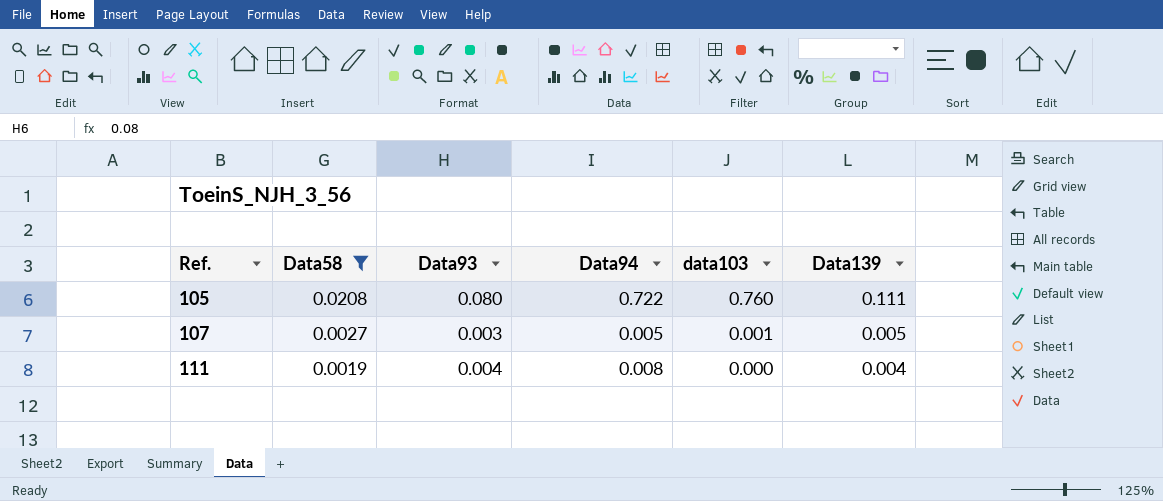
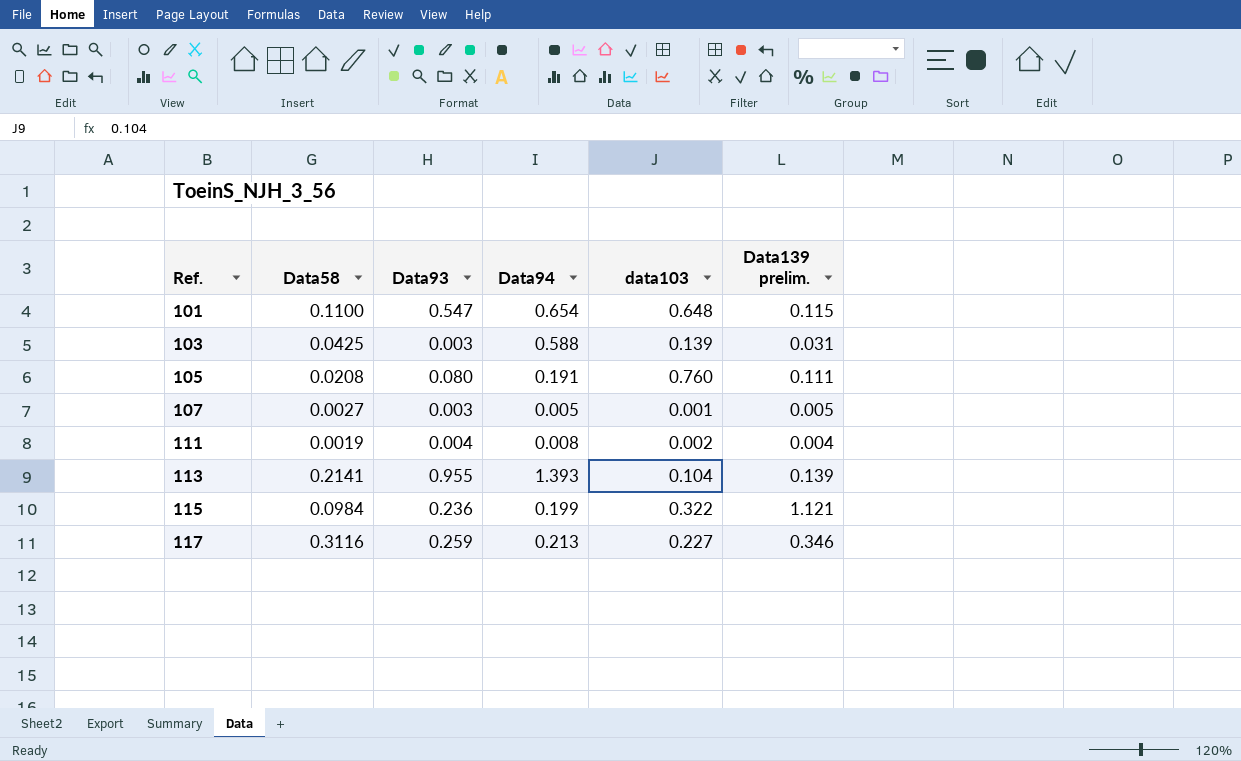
filter: Data58 <= 0.0208 -> none
column name: Data139 -> Data139 prelim.
105 | Data94: 0.722 -> 0.191
111 | data103: 0.000 -> 0.002

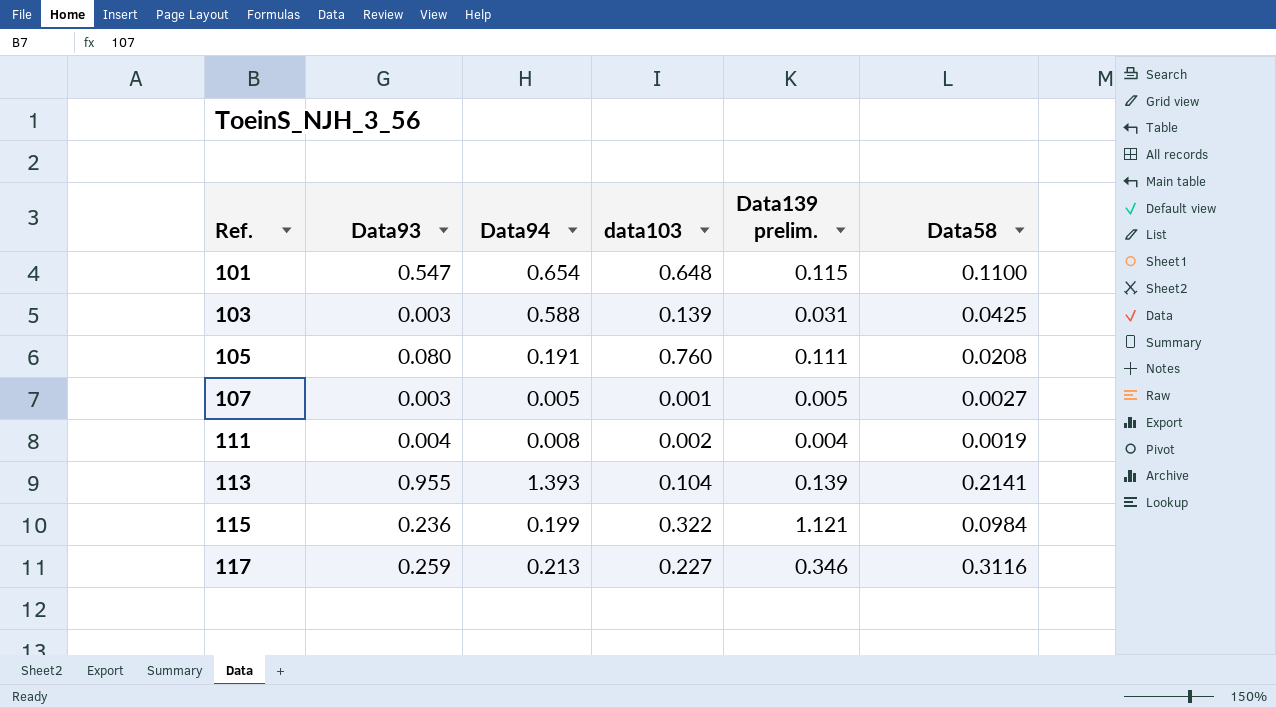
column Data58 | position: 2 -> 6

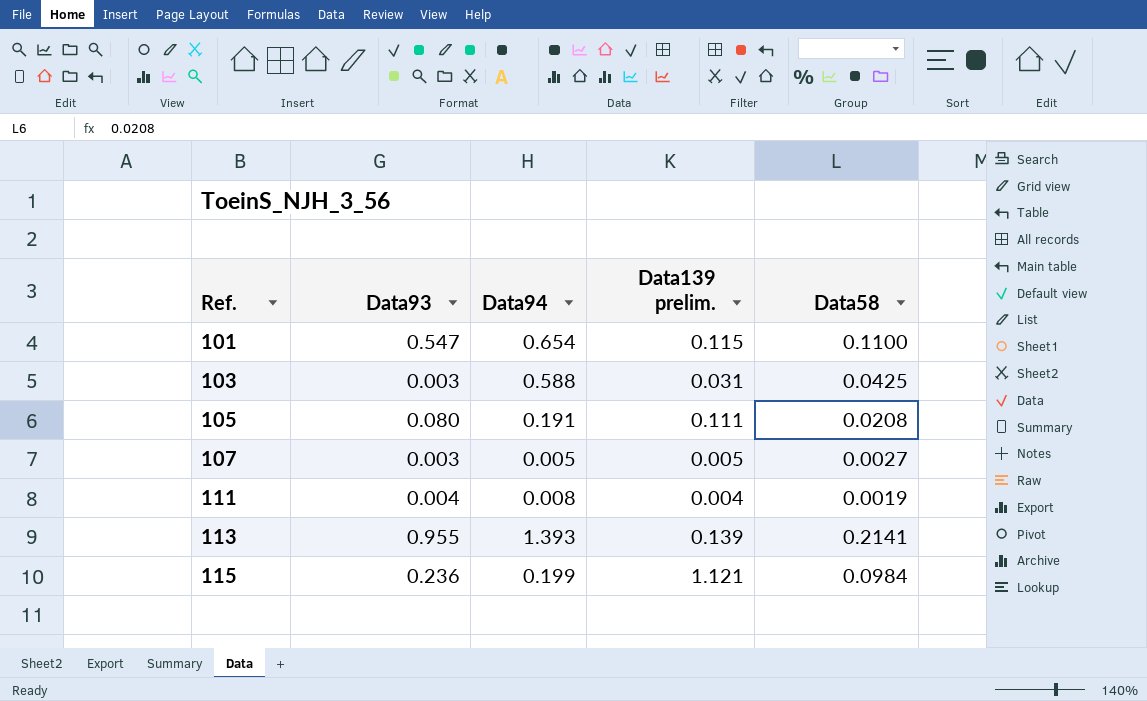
column data103 | position: 4 -> none
row 117: 0.259 | 0.213 | 0.227 | 0.346 | 0.3116 -> none

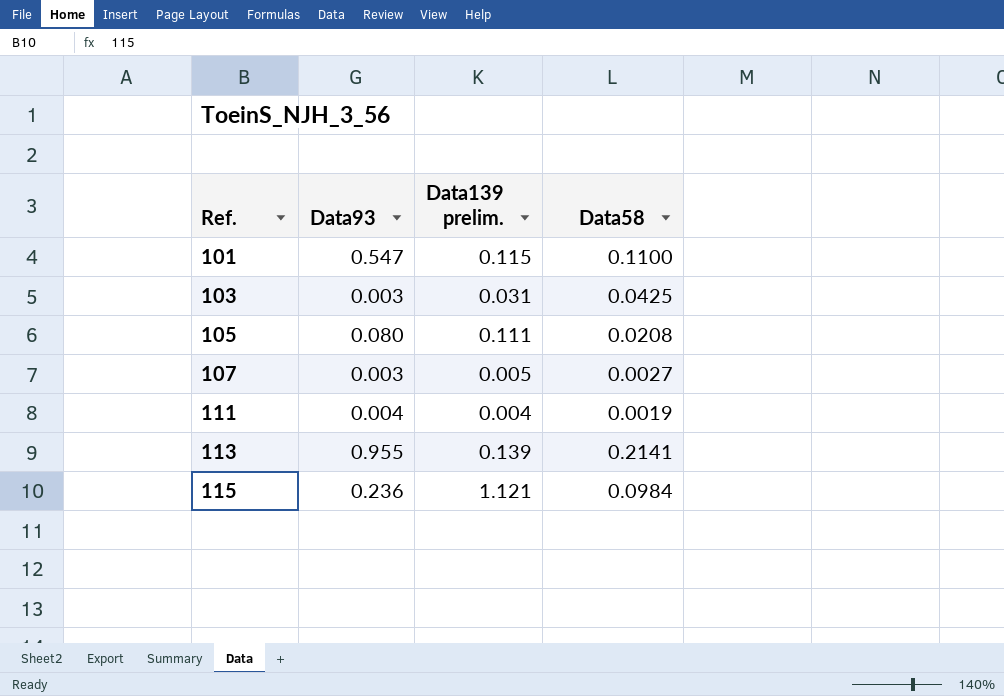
column Data94 | position: 3 -> none

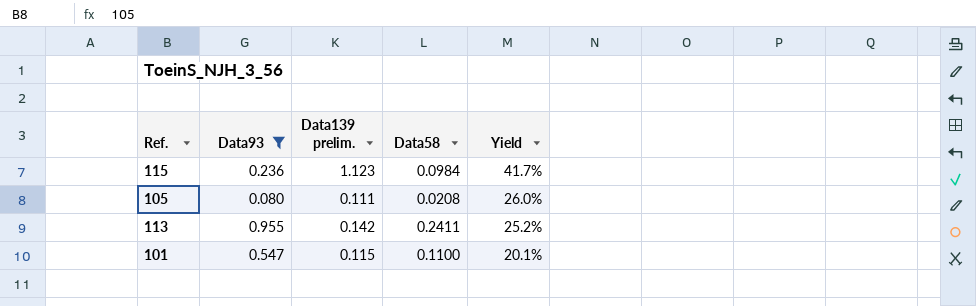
filter: none -> Data93 >= 0.080
row order: Ref. ascending -> Yield descending
column Yield | formula: none -> [Data58] / [Data93]
115 | Data139 prelim.: 1.121 -> 1.123
113 | Data139 prelim.: 0.139 -> 0.142
113 | Data58: 0.2141 -> 0.2411

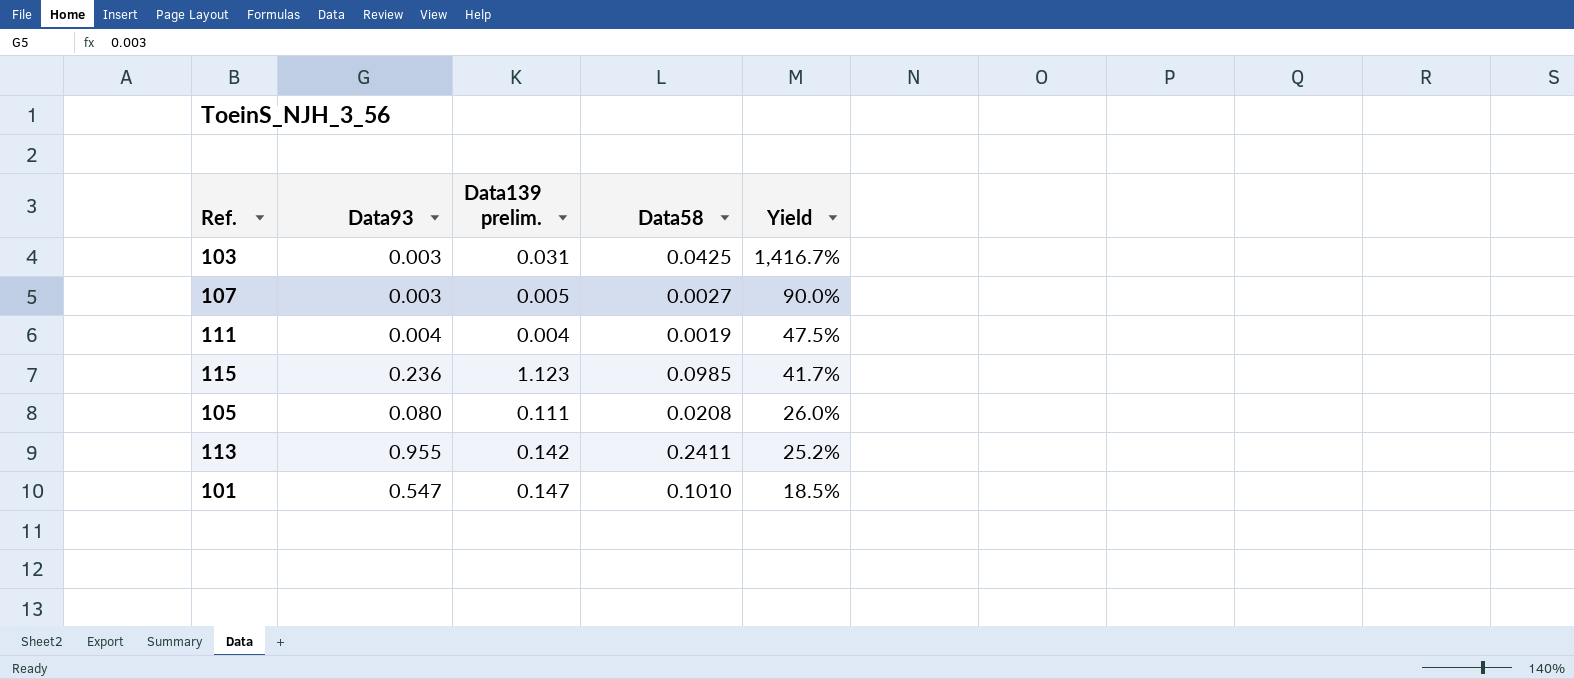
filter: Data93 >= 0.080 -> none
115 | Data58: 0.0984 -> 0.0985
101 | Data139 prelim.: 0.115 -> 0.147
101 | Data58: 0.1100 -> 0.1010
101 | Yield: 20.1% -> 18.5%

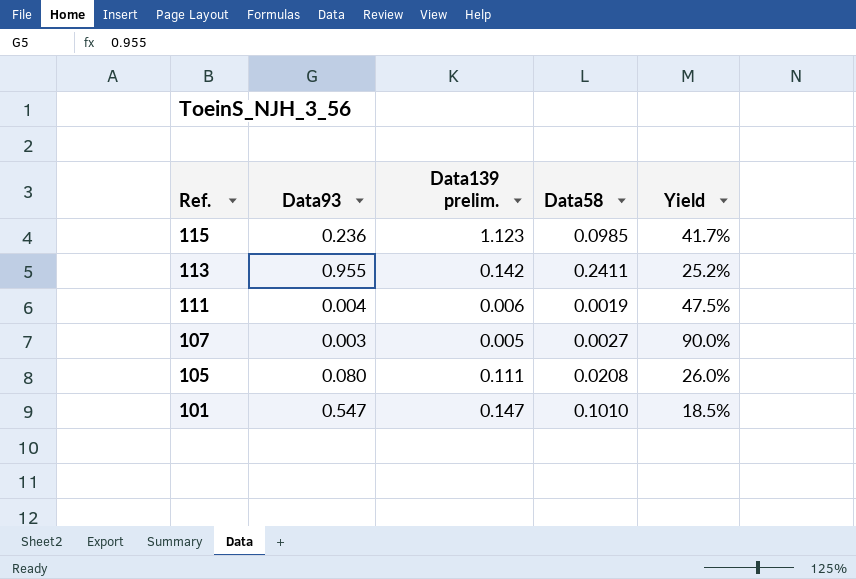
row order: Yield descending -> Ref. descending
row 103: 0.003 | 0.031 | 0.0425 | 1,416.7% -> none
111 | Data139 prelim.: 0.004 -> 0.006

